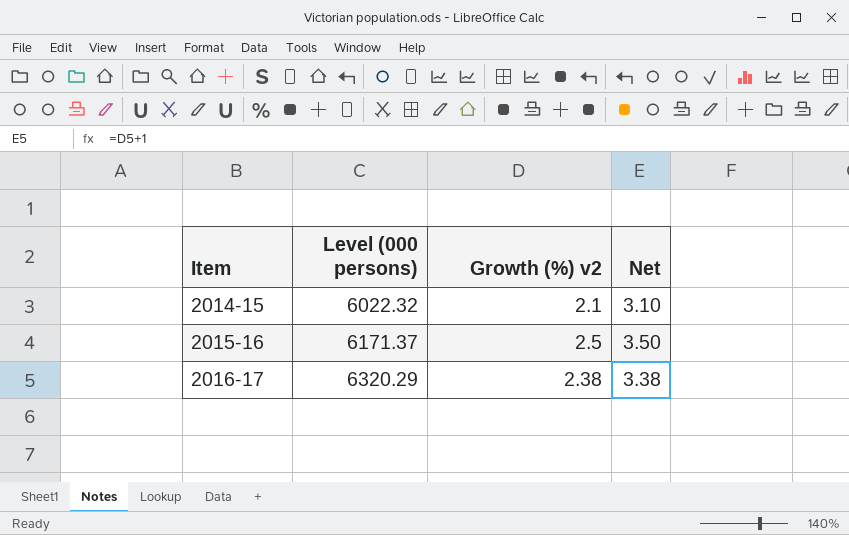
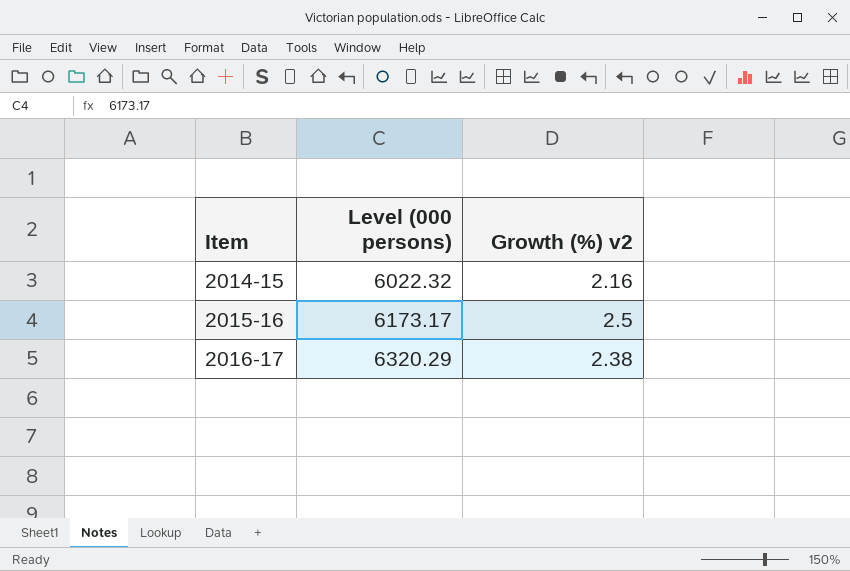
column Net | formula: [Growth (%) v2] + 1 -> none
2014-15 | Growth (%) v2: 2.1 -> 2.16
2015-16 | Level (000 persons): 6171.37 -> 6173.17

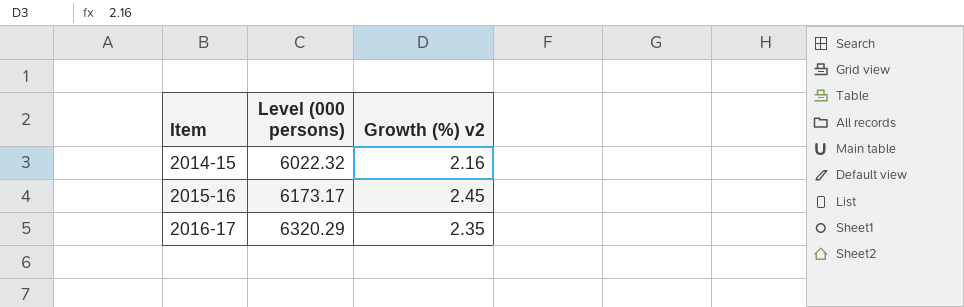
2015-16 | Growth (%) v2: 2.5 -> 2.45
2016-17 | Growth (%) v2: 2.38 -> 2.35

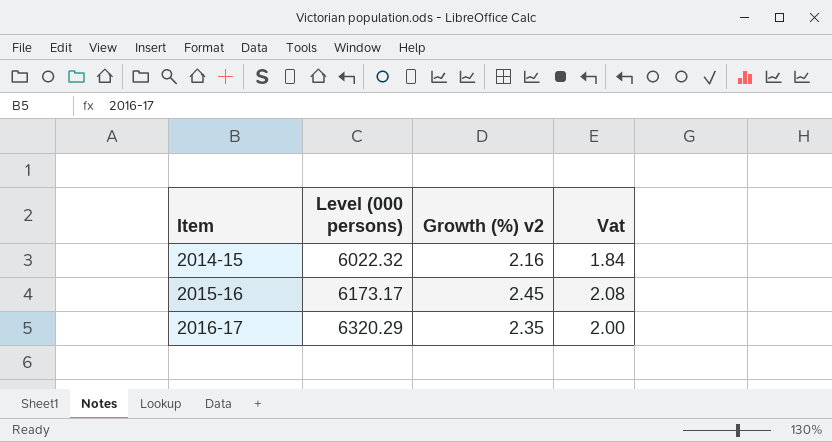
column Vat | formula: none -> [Growth (%) v2] * 0.85

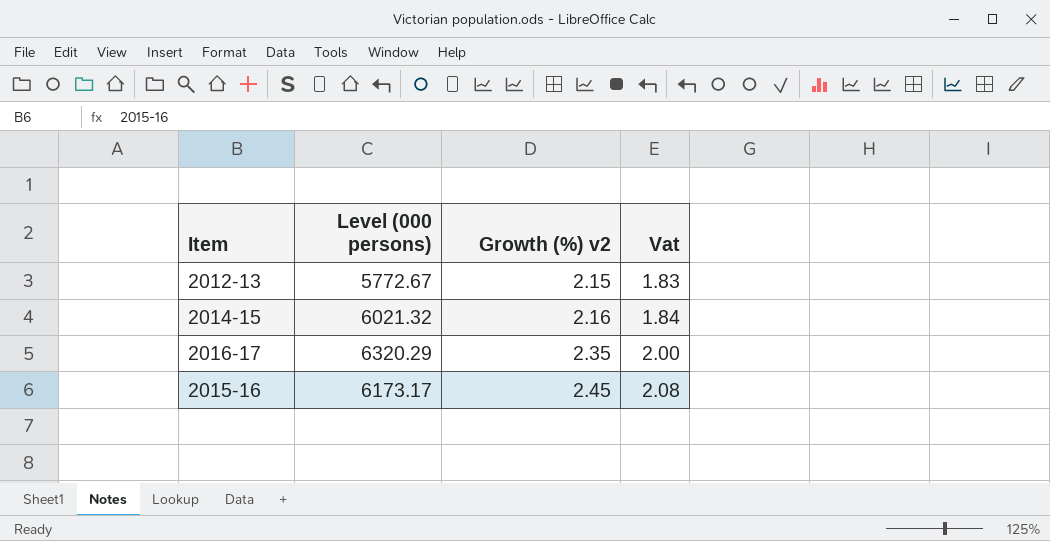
row order: Item ascending -> Growth (%) v2 ascending
row 2012-13: none -> 5772.67 | 2.15 | 1.83
2014-15 | Level (000 persons): 6022.32 -> 6021.32

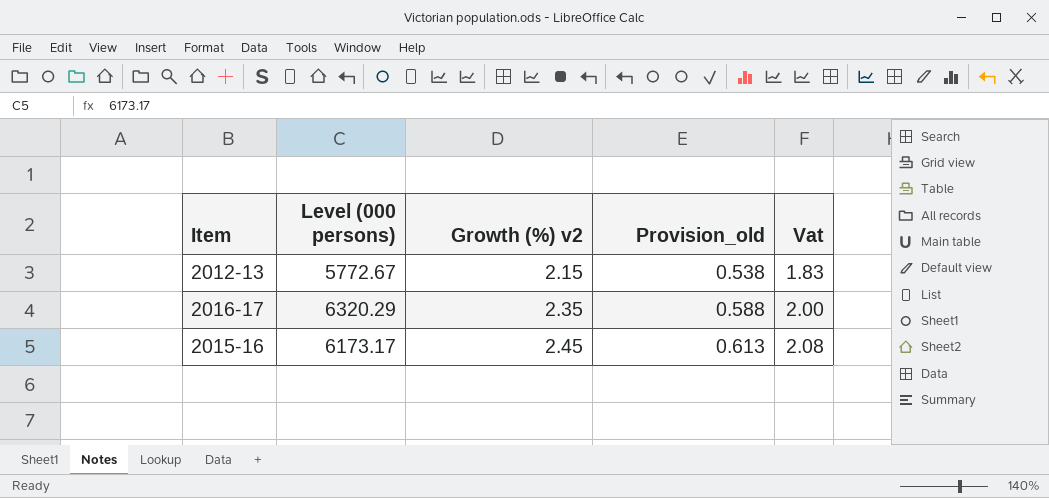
column Provision_old | formula: none -> [Growth (%) v2] * 0.25
row 2014-15: 6021.32 | 2.16 | 1.84 -> none

